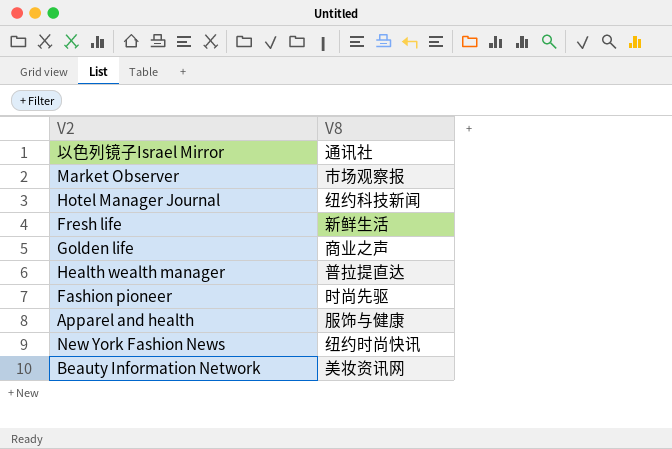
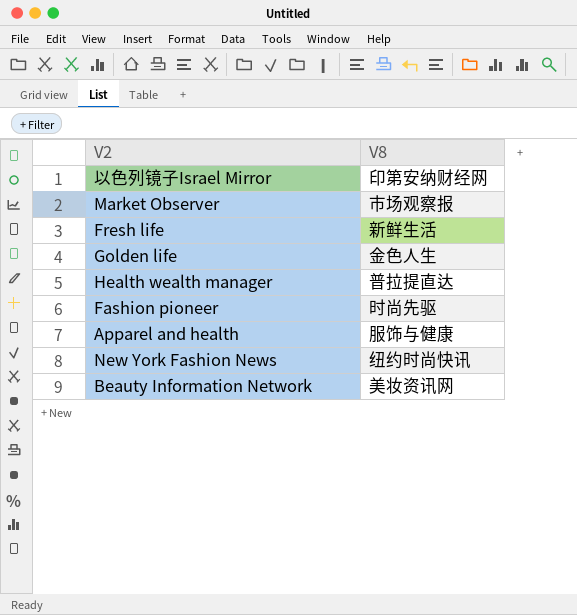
row Hotel Manager Journal: 纽约科技新闻 -> none
以色列镜子Israel Mirror | V8: 通讯社 -> 印第安纳财经网
Golden life | V8: 商业之声 -> 金色人生

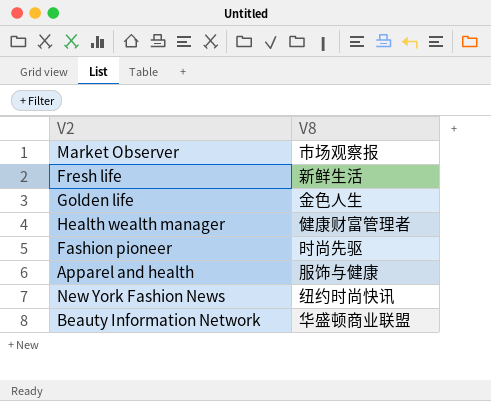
row 以色列镜子Israel Mirror: 印第安纳财经网 -> none
Health wealth manager | V8: 普拉提直达 -> 健康财富管理者
Beauty Information Network | V8: 美妆资讯网 -> 华盛顿商业联盟

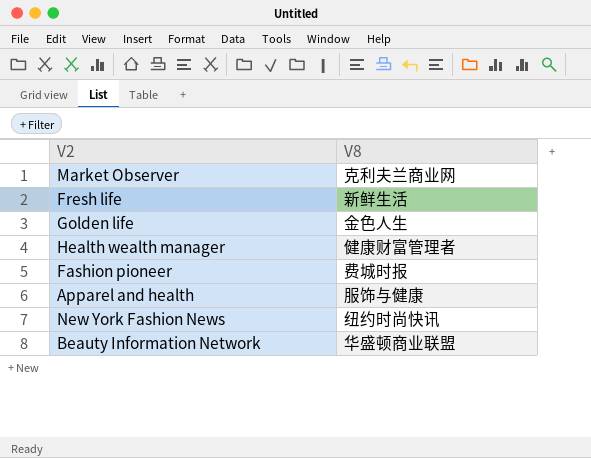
Market Observer | V8: 市场观察报 -> 克利夫兰商业网
Fashion pioneer | V8: 时尚先驱 -> 费城时报

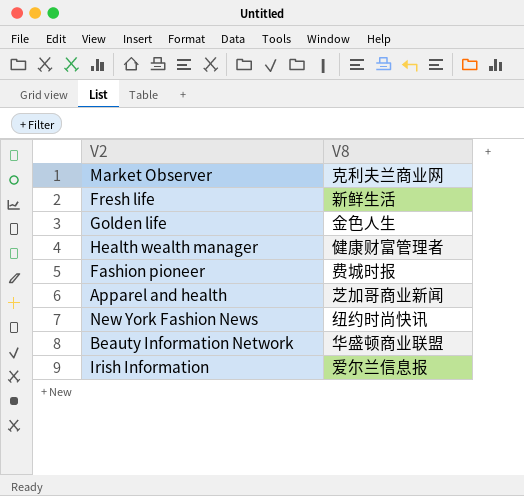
Apparel and health | V8: 服饰与健康 -> 芝加哥商业新闻
row Irish Information: none -> 爱尔兰信息报

